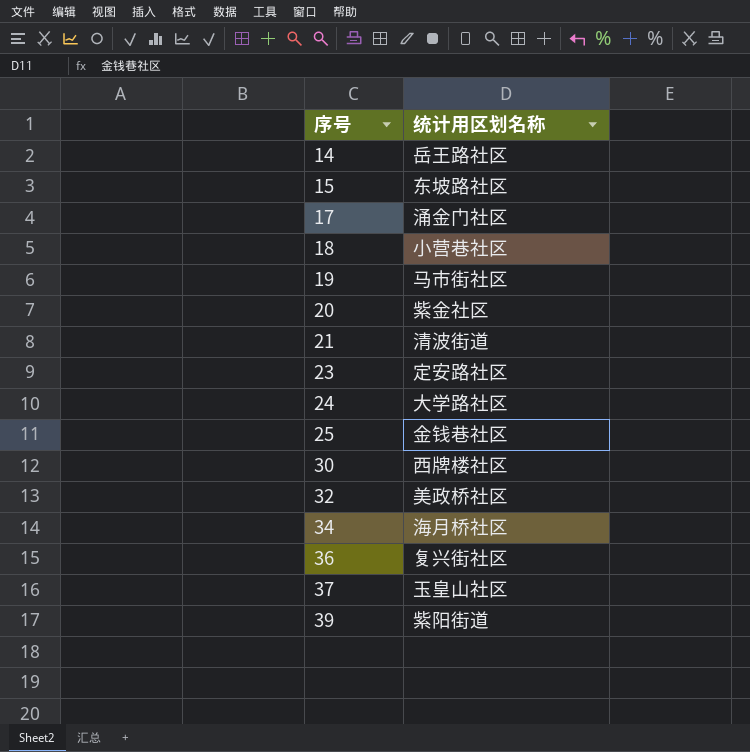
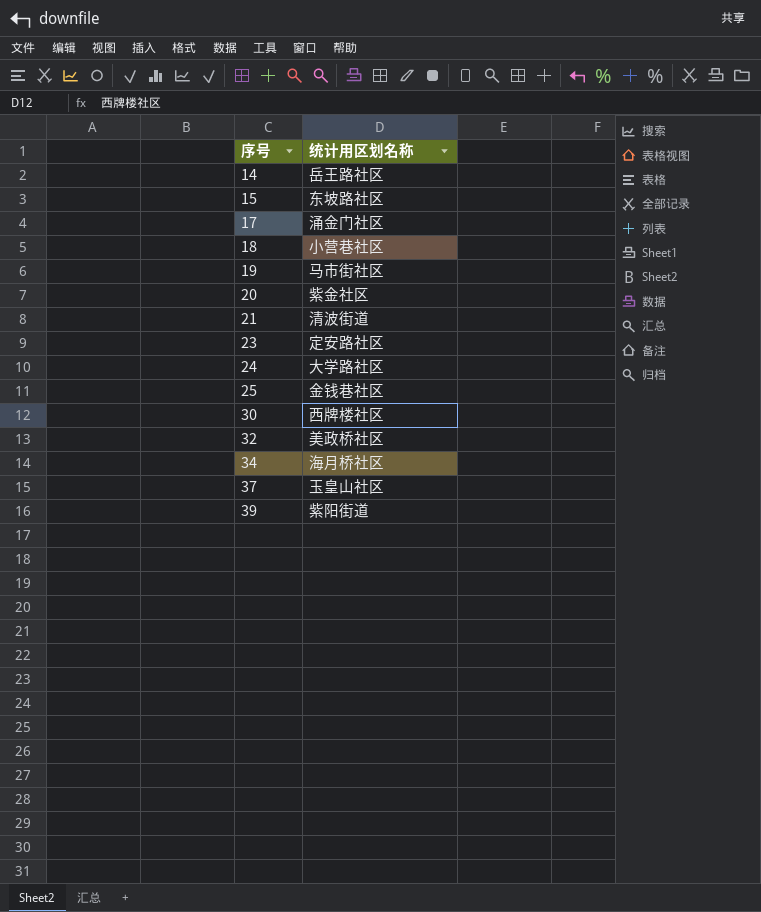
row 36: 复兴街社区 -> none

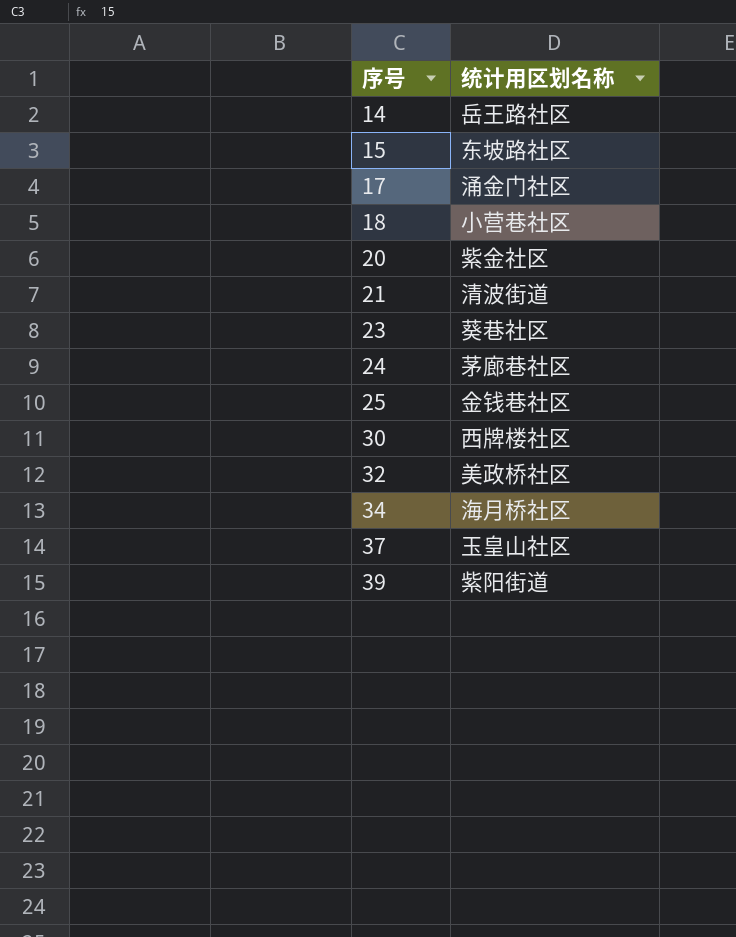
row 19: 马市街社区 -> none
23 | 统计用区划名称: 定安路社区 -> 葵巷社区
24 | 统计用区划名称: 大学路社区 -> 茅廊巷社区

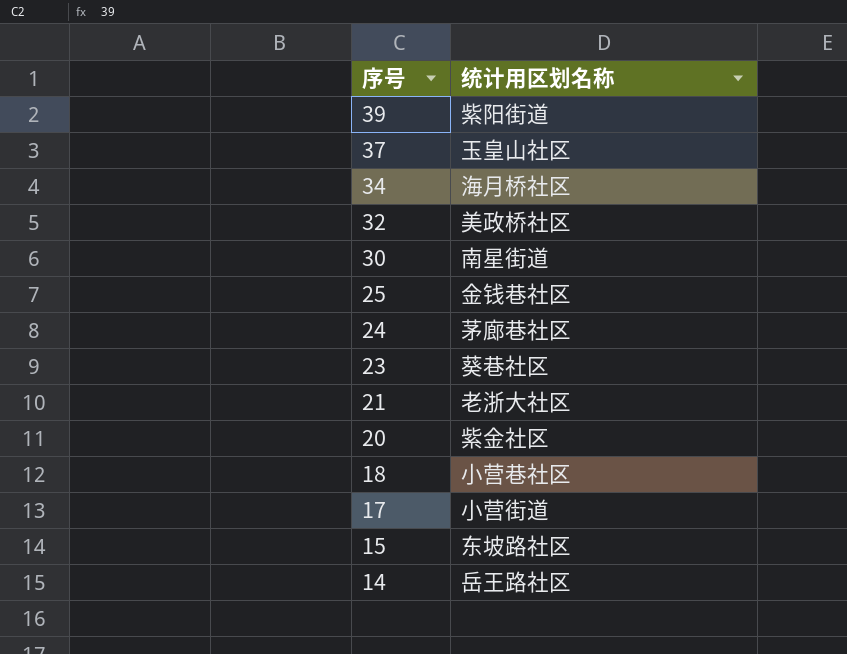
row order: 序号 ascending -> 序号 descending
30 | 统计用区划名称: 西牌楼社区 -> 南星街道
21 | 统计用区划名称: 清波街道 -> 老浙大社区
17 | 统计用区划名称: 涌金门社区 -> 小营街道

